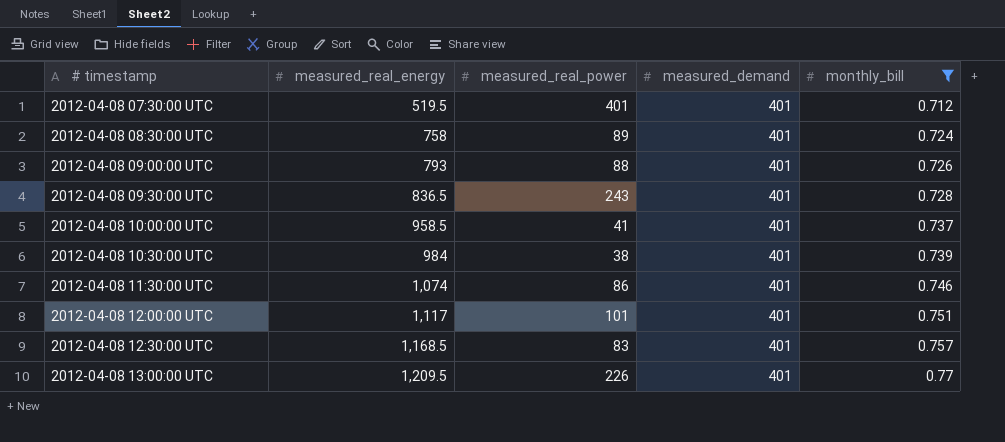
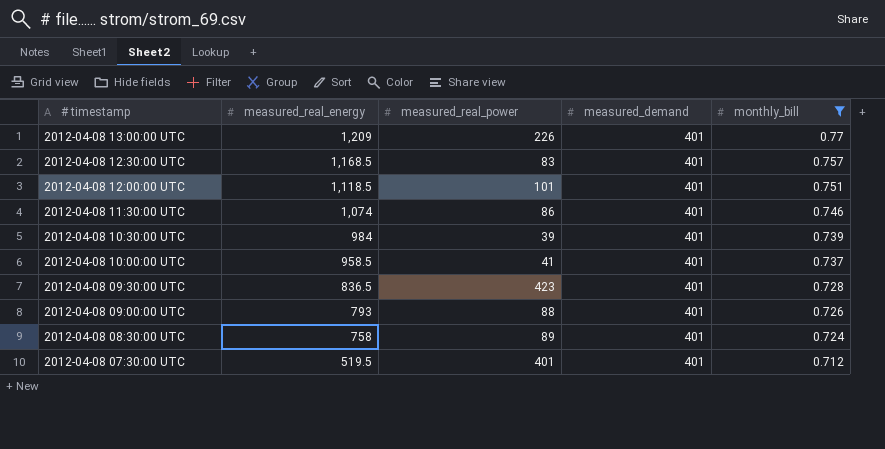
row order: # timestamp ascending -> # timestamp descending
2012-04-08 13:00:00 UTC | measured_real_energy: 1,209.5 -> 1,209
2012-04-08 12:00:00 UTC | measured_real_energy: 1,117 -> 1,118.5
2012-04-08 10:30:00 UTC | measured_real_power: 38 -> 39
2012-04-08 09:30:00 UTC | measured_real_power: 243 -> 423

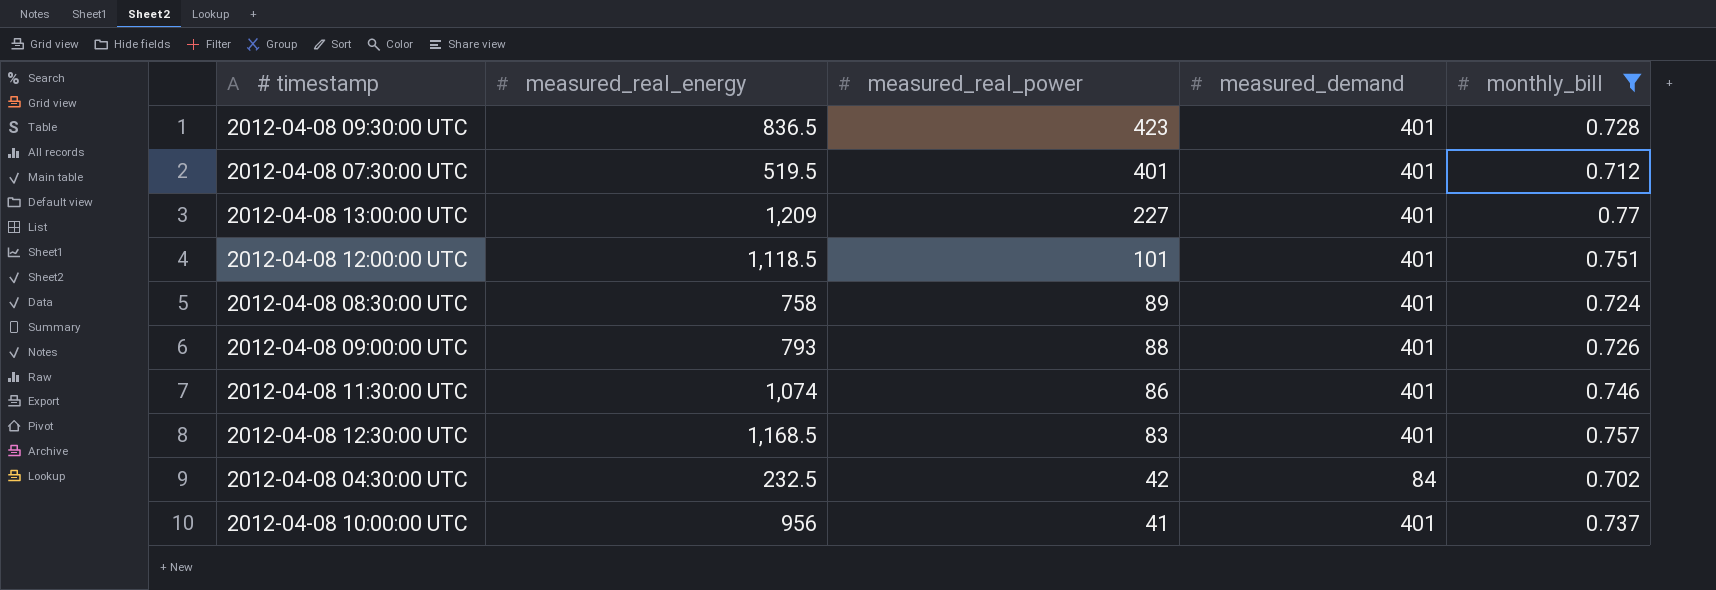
row order: # timestamp descending -> measured_real_power descending
row 2012-04-08 10:30:00 UTC: 984 | 39 | 401 | 0.739 -> none
2012-04-08 13:00:00 UTC | measured_real_power: 226 -> 227
row 2012-04-08 04:30:00 UTC: none -> 232.5 | 42 | 84 | 0.702
2012-04-08 10:00:00 UTC | measured_real_energy: 958.5 -> 956

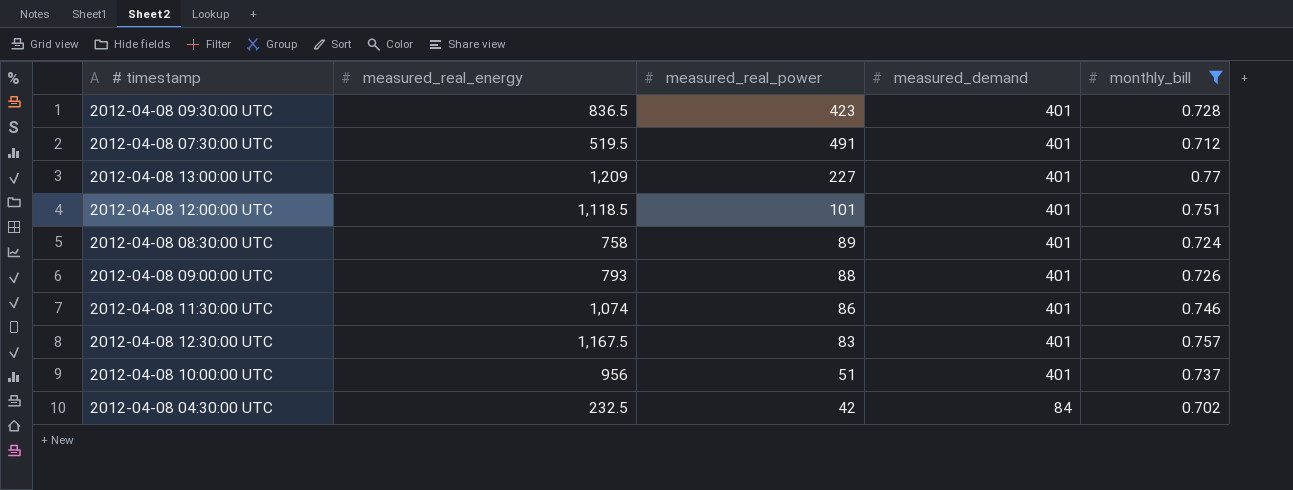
row order: measured_real_power descending -> measured_demand descending
2012-04-08 07:30:00 UTC | measured_real_power: 401 -> 491
2012-04-08 12:30:00 UTC | measured_real_energy: 1,168.5 -> 1,167.5
2012-04-08 10:00:00 UTC | measured_real_power: 41 -> 51

